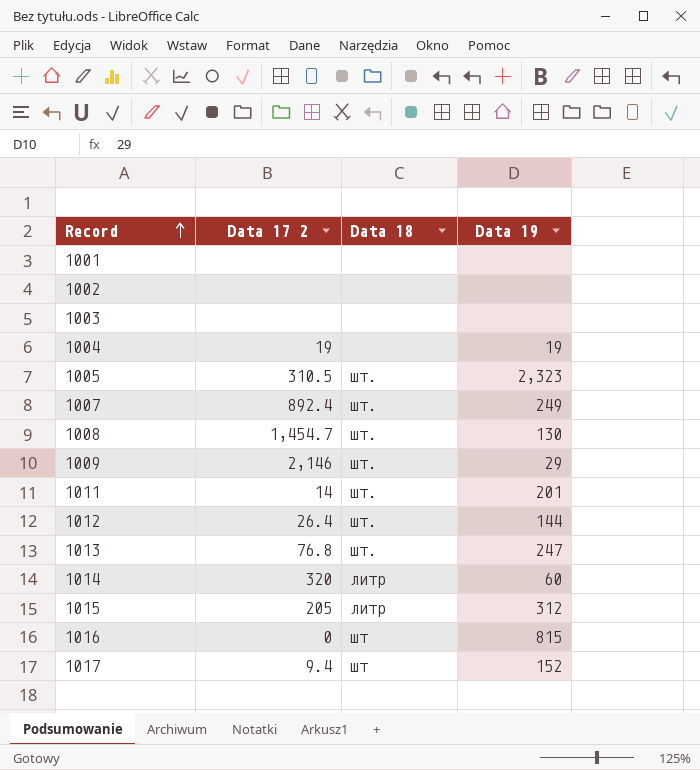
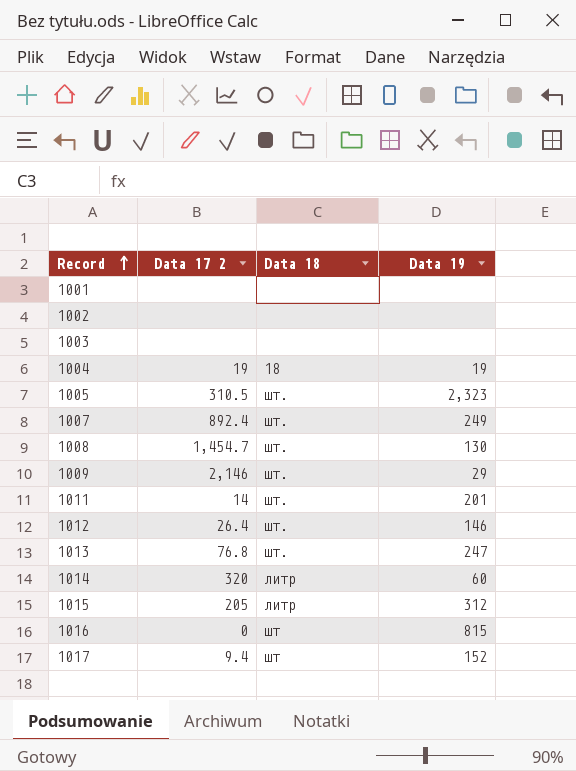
1004 | Data 18: none -> 18
1012 | Data 19: 144 -> 146

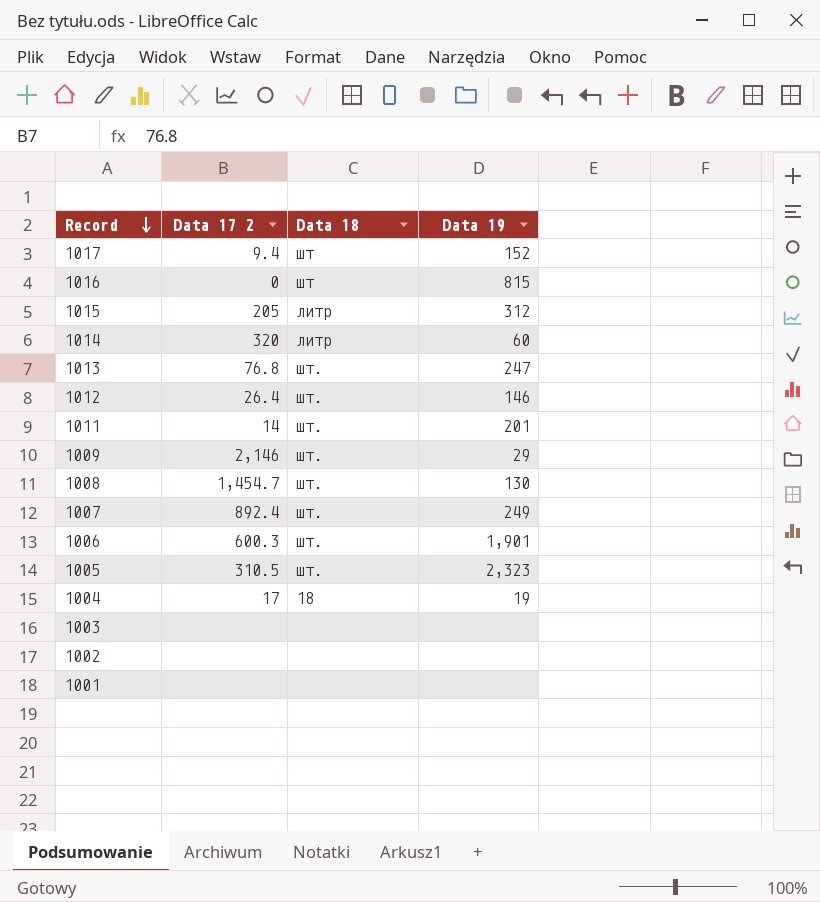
row order: Record ascending -> Record descending
row 1006: none -> 600.3 | шт. | 1,901
1004 | Data 17 2: 19 -> 17

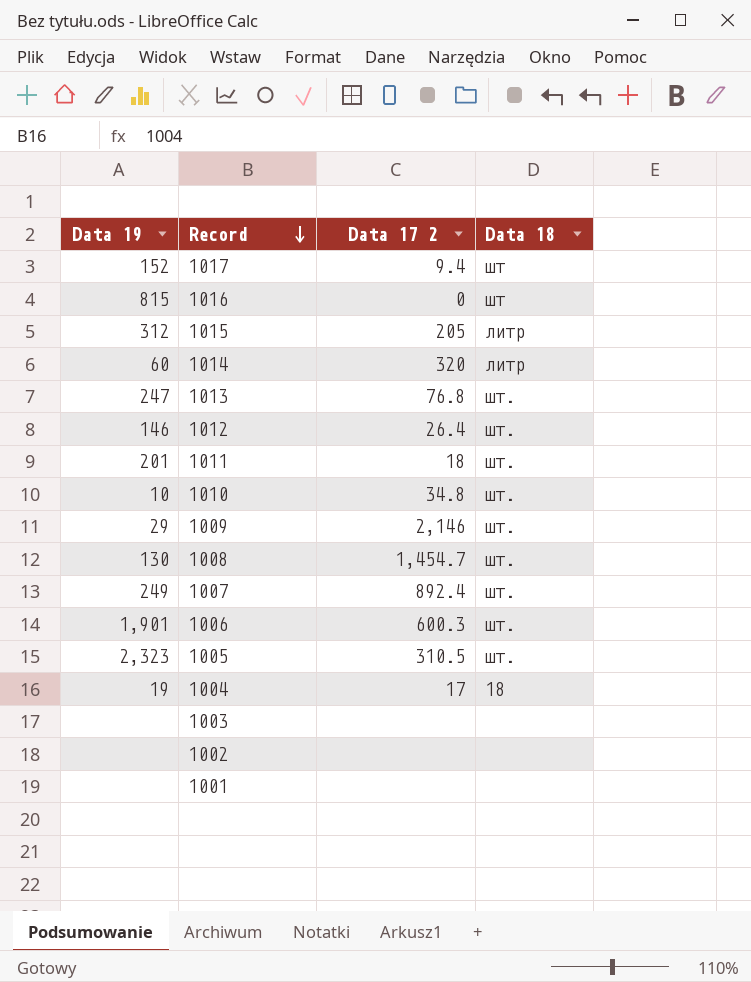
column Data 19 | position: 4 -> 1
1011 | Data 17 2: 14 -> 18
row 1010: none -> 10 | 34.8 | шт.

